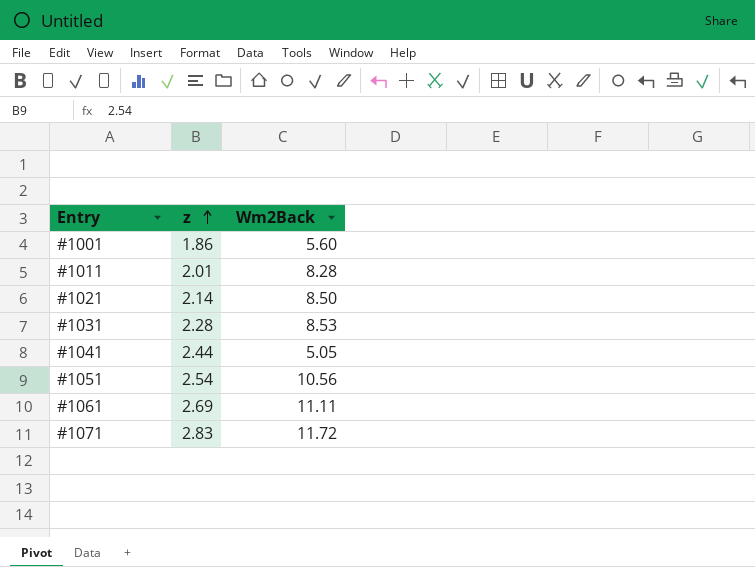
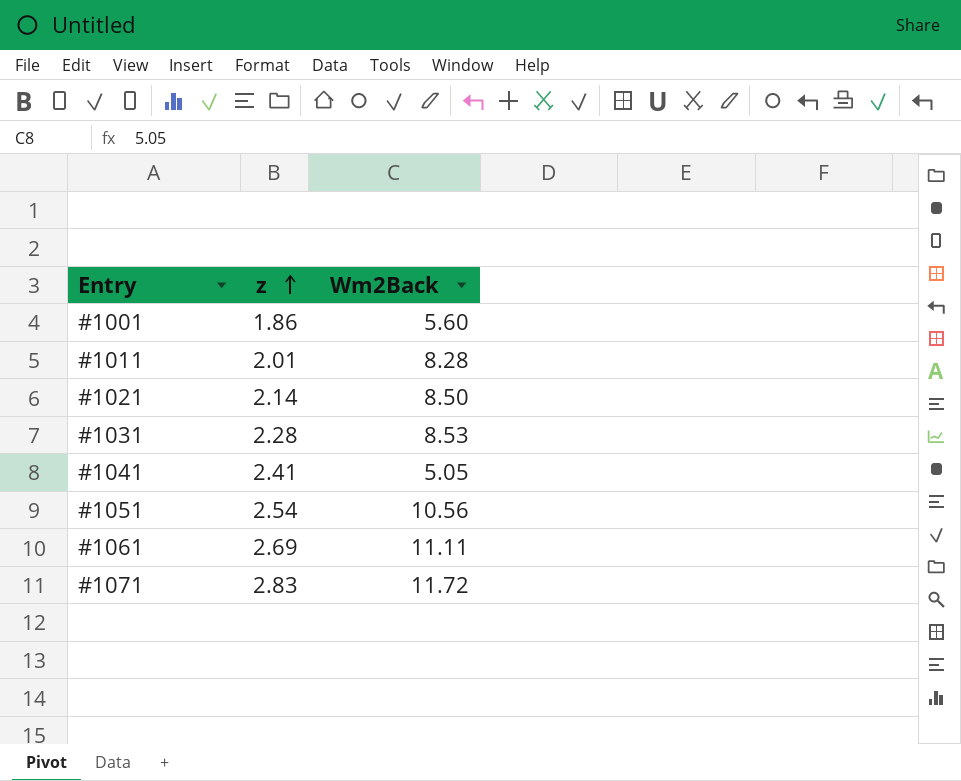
#1041 | z: 2.44 -> 2.41

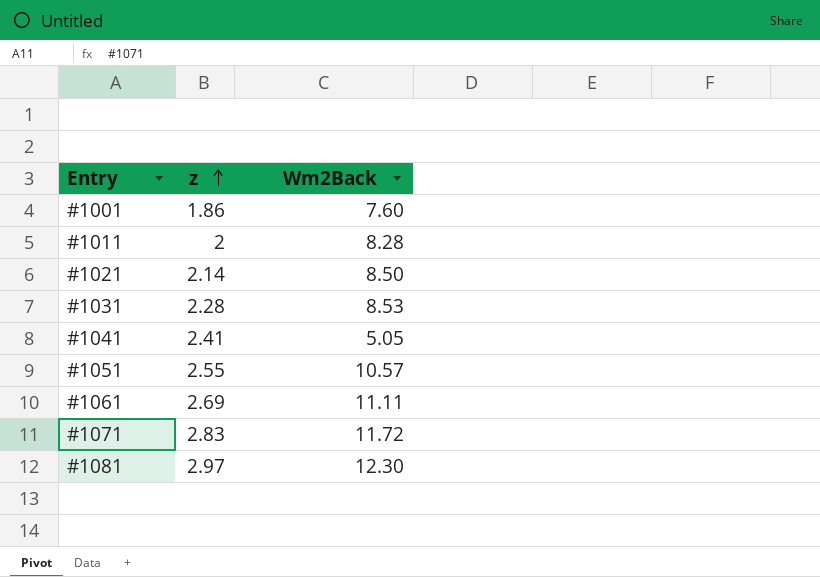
#1001 | Wm2Back: 5.60 -> 7.60
#1011 | z: 2.01 -> 2
#1051 | z: 2.54 -> 2.55
#1051 | Wm2Back: 10.56 -> 10.57
row #1081: none -> 2.97 | 12.30

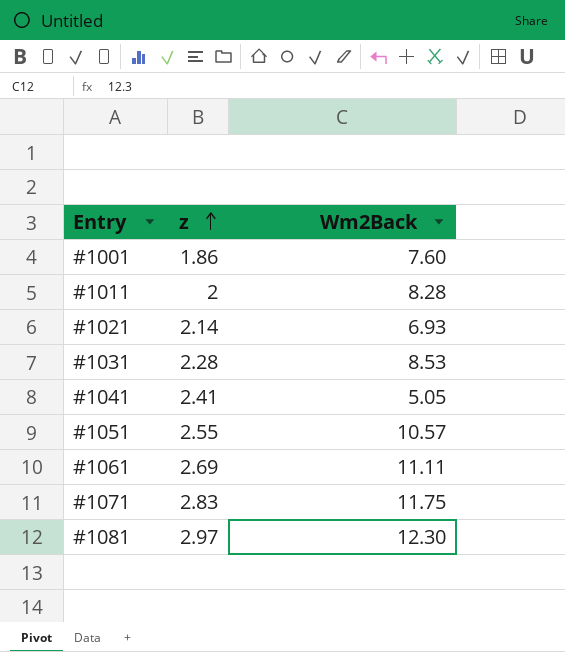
#1021 | Wm2Back: 8.50 -> 6.93
#1071 | Wm2Back: 11.72 -> 11.75

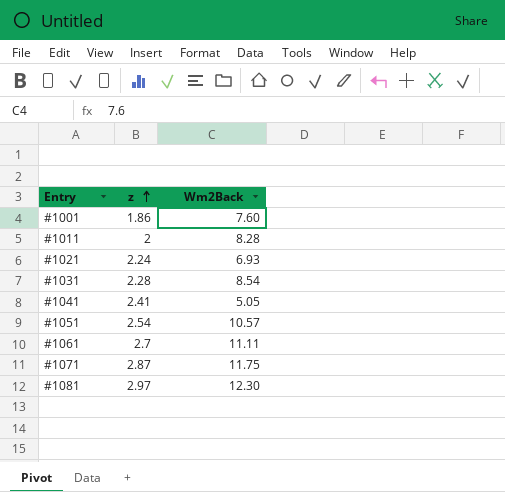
#1021 | z: 2.14 -> 2.24
#1031 | Wm2Back: 8.53 -> 8.54
#1051 | z: 2.55 -> 2.54
#1061 | z: 2.69 -> 2.7
#1071 | z: 2.83 -> 2.87

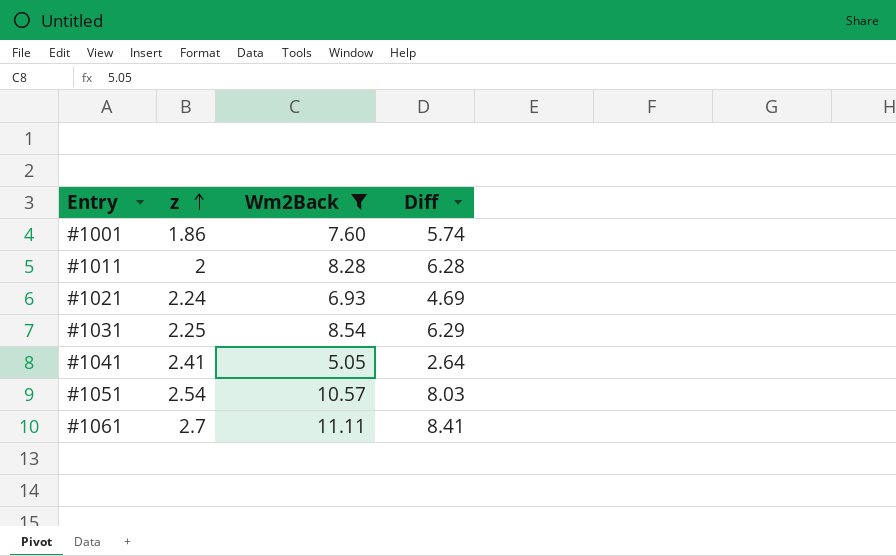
filter: none -> Wm2Back <= 11.11
column Diff | formula: none -> [Wm2Back] - [z]
#1031 | z: 2.28 -> 2.25

